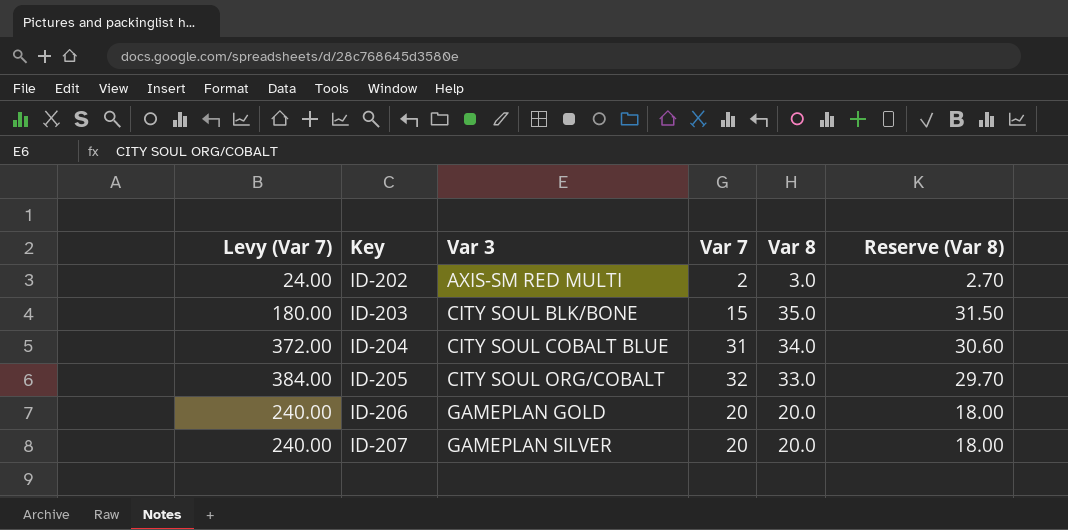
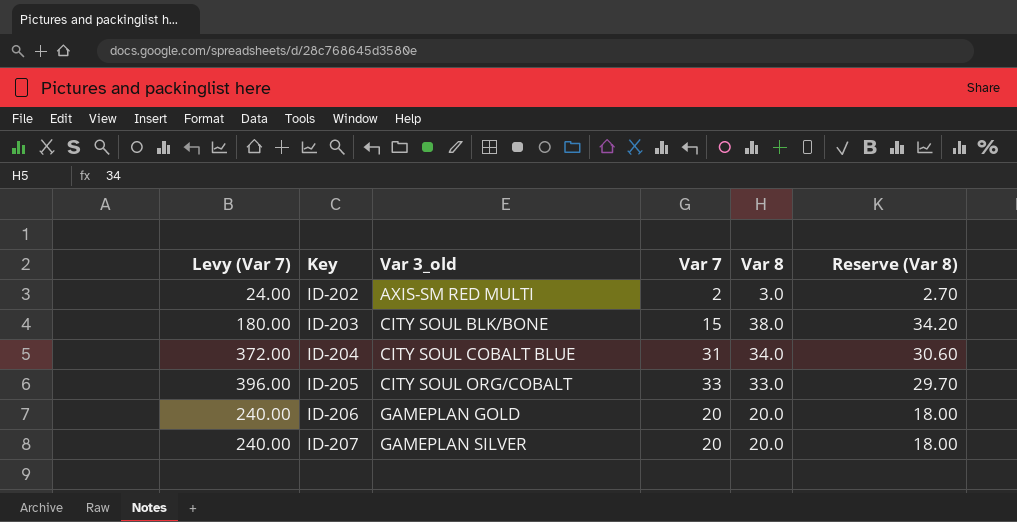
column name: Var 3 -> Var 3_old
ID-203 | Var 8: 35.0 -> 38.0
ID-203 | Reserve (Var 8): 31.50 -> 34.20
ID-205 | Levy (Var 7): 384.00 -> 396.00
ID-205 | Var 7: 32 -> 33

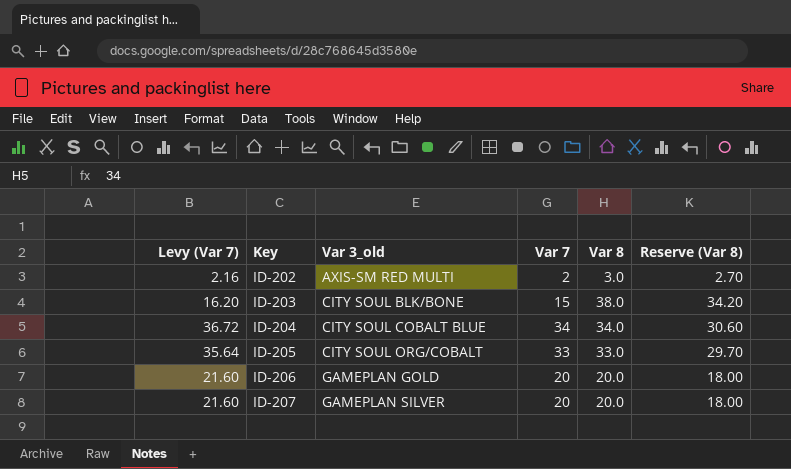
column Levy (Var 7) | formula: [Var 7] * 12 -> [Var 7] * 1.08
ID-204 | Var 7: 31 -> 34

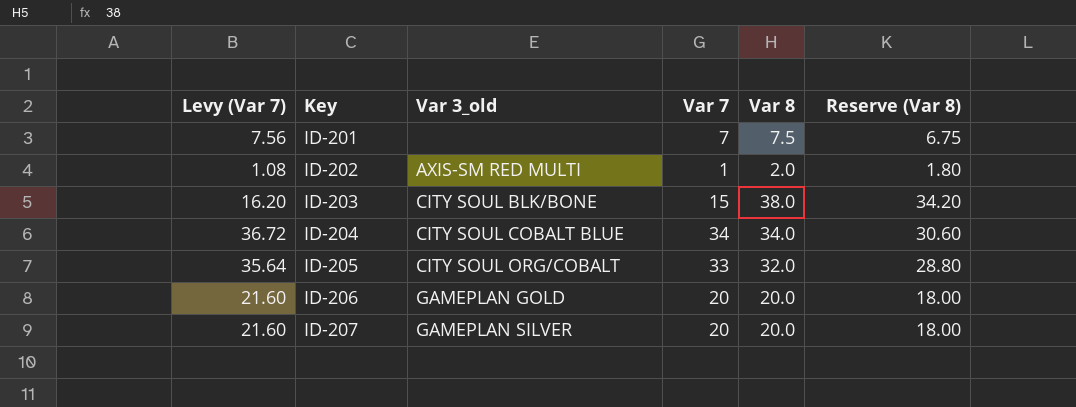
row ID-201: none -> 7.56 | none | 7 | 7.5 | 6.75
ID-202 | Levy (Var 7): 2.16 -> 1.08
ID-202 | Var 7: 2 -> 1
ID-202 | Var 8: 3.0 -> 2.0
ID-202 | Reserve (Var 8): 2.70 -> 1.80
ID-205 | Var 8: 33.0 -> 32.0
ID-205 | Reserve (Var 8): 29.70 -> 28.80

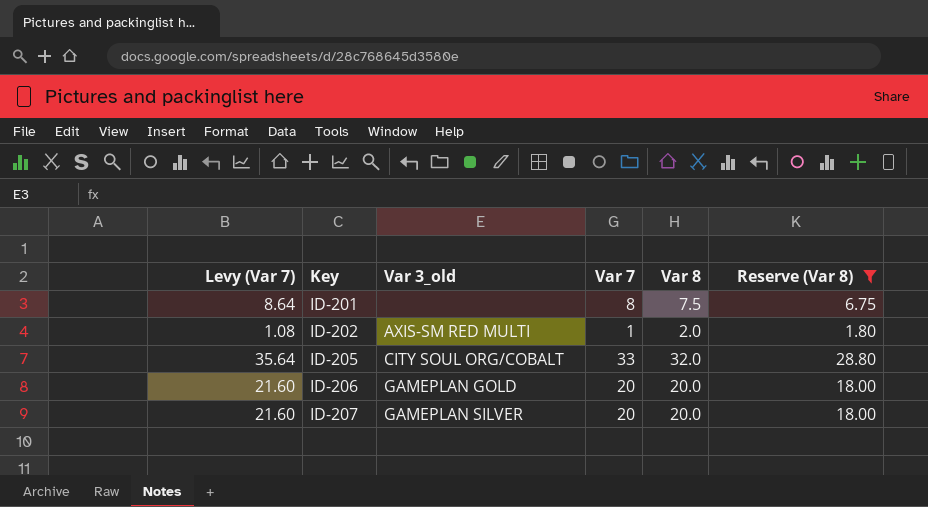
filter: none -> Reserve (Var 8) <= 28.80
ID-201 | Levy (Var 7): 7.56 -> 8.64
ID-201 | Var 7: 7 -> 8

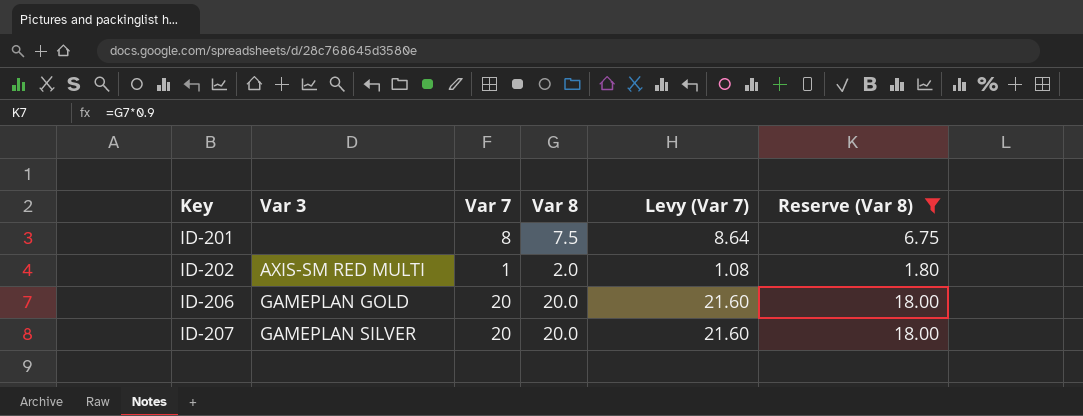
column name: Var 3_old -> Var 3
column Levy (Var 7) | position: 1 -> 5
row ID-205: 35.64 | CITY SOUL ORG/COBALT | 33 | 32.0 | 28.80 -> none

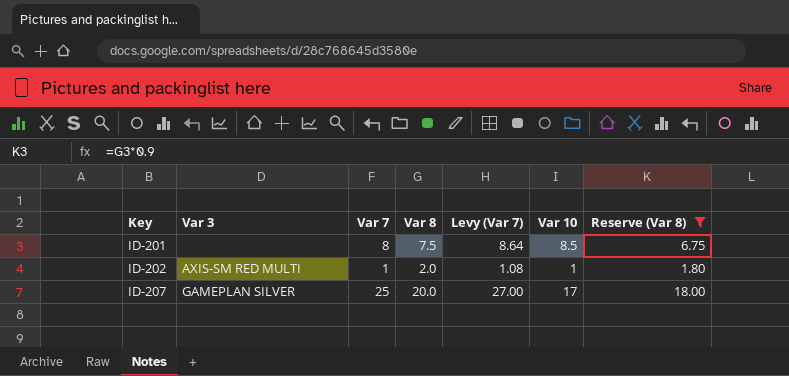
column Var 10 | position: none -> 6
row ID-206: GAMEPLAN GOLD | 20 | 20.0 | 21.60 | 18.00 -> none
ID-207 | Var 7: 20 -> 25
ID-207 | Levy (Var 7): 21.60 -> 27.00

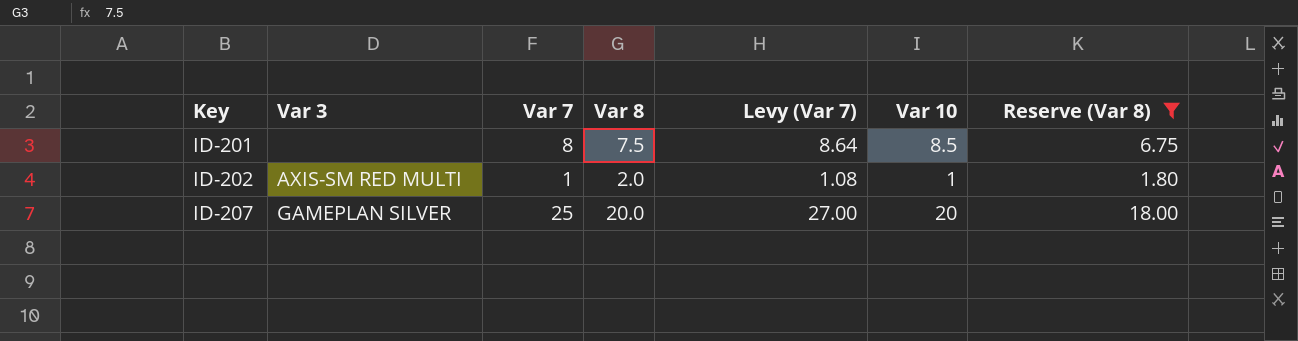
ID-207 | Var 10: 17 -> 20

